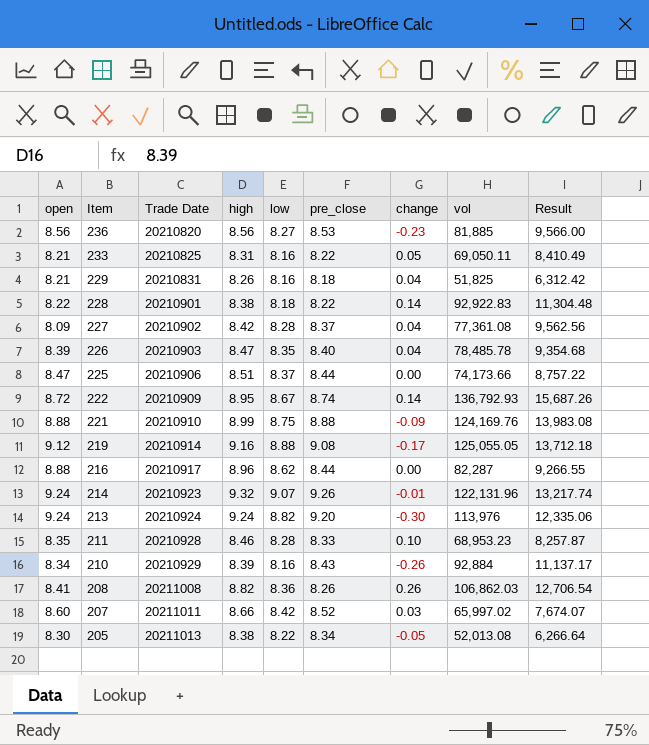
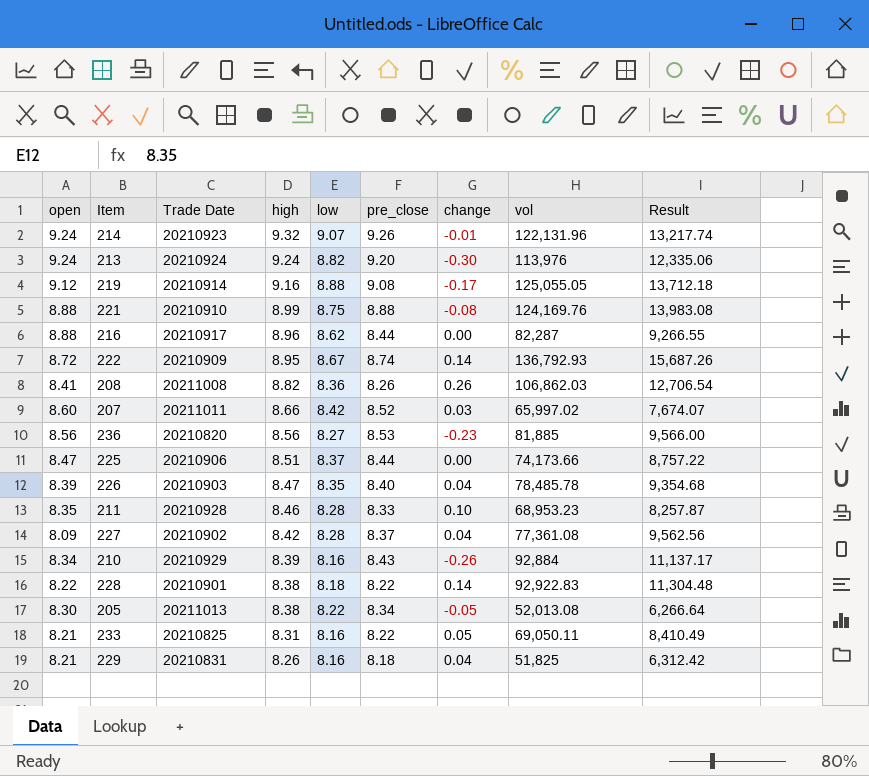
row order: Item descending -> high descending
221 | change: -0.09 -> -0.08

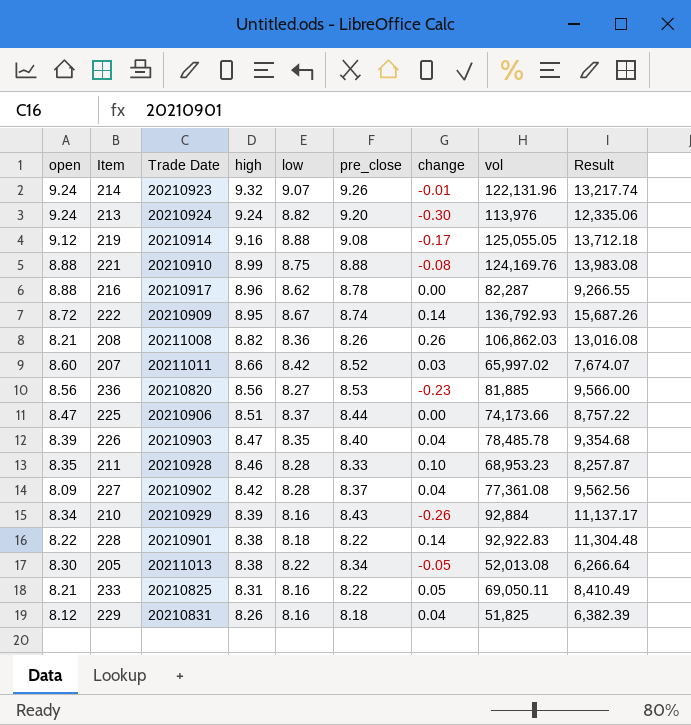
216 | pre_close: 8.44 -> 8.78
208 | open: 8.41 -> 8.21
208 | Result: 12,706.54 -> 13,016.08
229 | open: 8.21 -> 8.12
229 | Result: 6,312.42 -> 6,382.39

